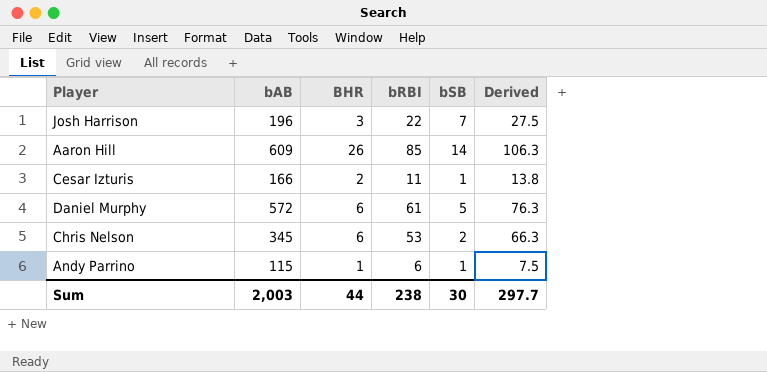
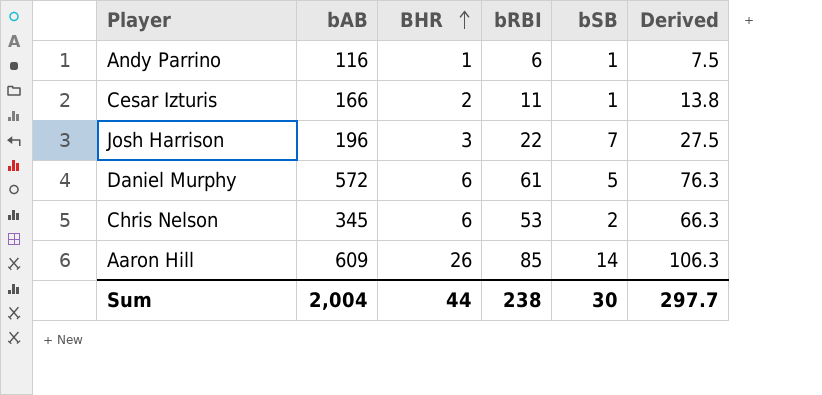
row order: none -> BHR ascending
Andy Parrino | bAB: 115 -> 116
Sum | bAB: 2,003 -> 2,004

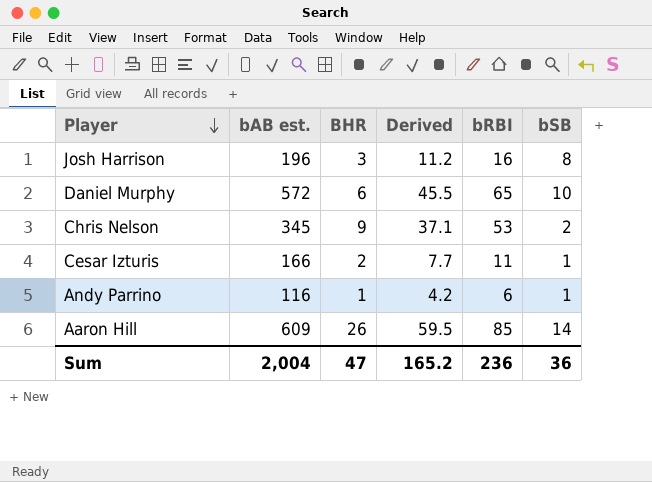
row order: BHR ascending -> Player descending
column name: bAB -> bAB est.
column Derived | formula: [bRBI] * 1.25 -> [bRBI] * 0.7
column Derived | position: 6 -> 4
Josh Harrison | bRBI: 22 -> 16
Josh Harrison | bSB: 7 -> 8
Daniel Murphy | bRBI: 61 -> 65
Daniel Murphy | bSB: 5 -> 10
Chris Nelson | BHR: 6 -> 9
Sum | BHR: 44 -> 47
Sum | Derived: 297.7 -> 165.2
Sum | bRBI: 238 -> 236
Sum | bSB: 30 -> 36

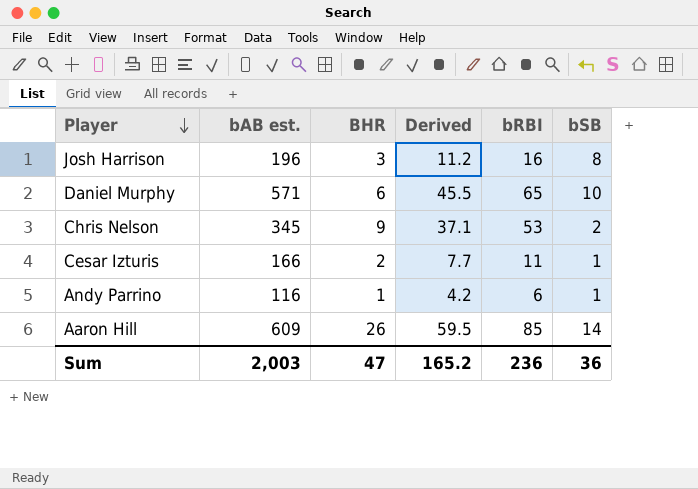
Daniel Murphy | bAB est.: 572 -> 571
Sum | bAB est.: 2,004 -> 2,003

